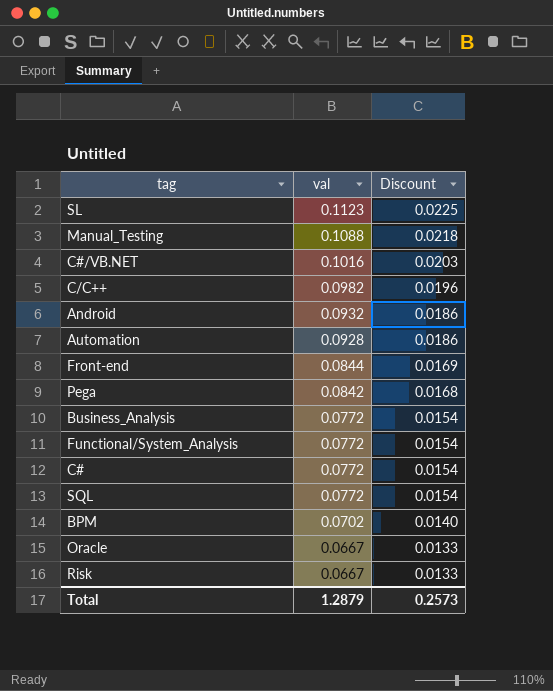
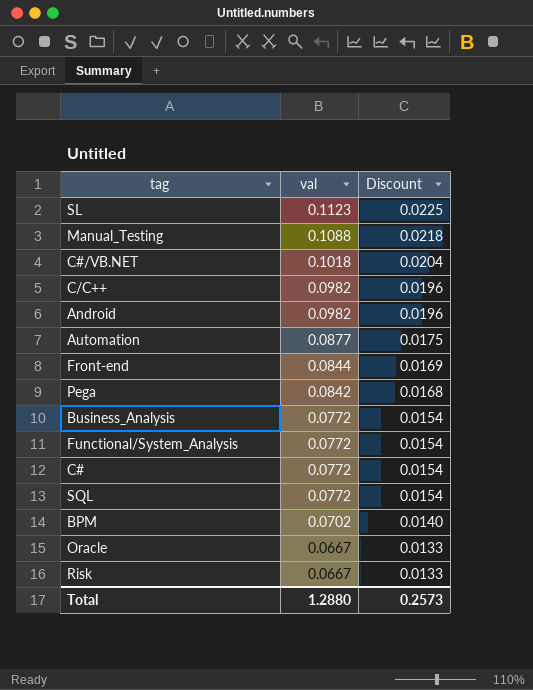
C#/VB.NET | val: 0.1016 -> 0.1018
C#/VB.NET | Discount: 0.0203 -> 0.0204
Android | val: 0.0932 -> 0.0982
Android | Discount: 0.0186 -> 0.0196
Automation | val: 0.0928 -> 0.0877
Automation | Discount: 0.0186 -> 0.0175
Total | val: 1.2879 -> 1.2880

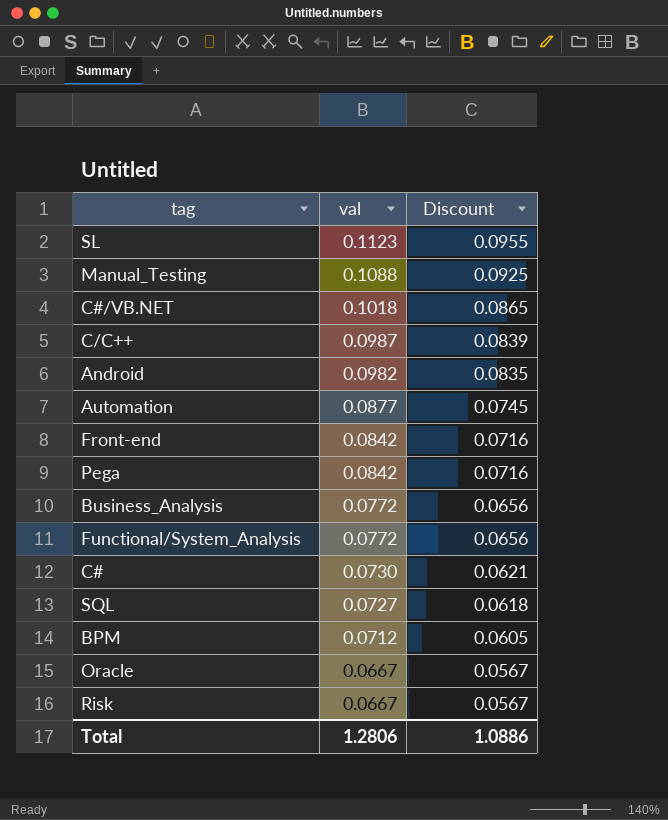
column Discount | formula: [val] * 0.2 -> [val] * 0.85
C/C++ | val: 0.0982 -> 0.0987
Front-end | val: 0.0844 -> 0.0842
C# | val: 0.0772 -> 0.0730
SQL | val: 0.0772 -> 0.0727
BPM | val: 0.0702 -> 0.0712
Total | val: 1.2880 -> 1.2806
Total | Discount: 0.2573 -> 1.0886

